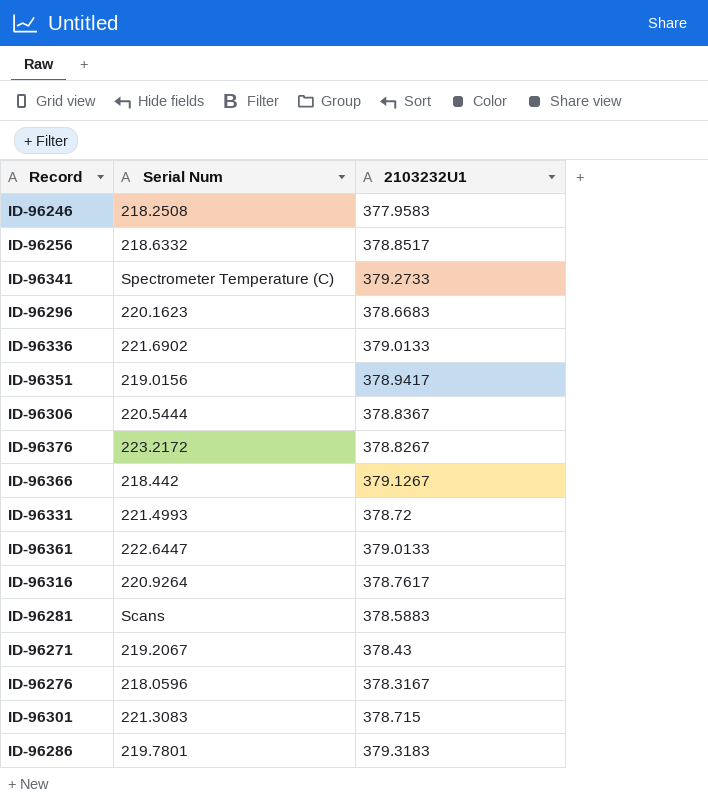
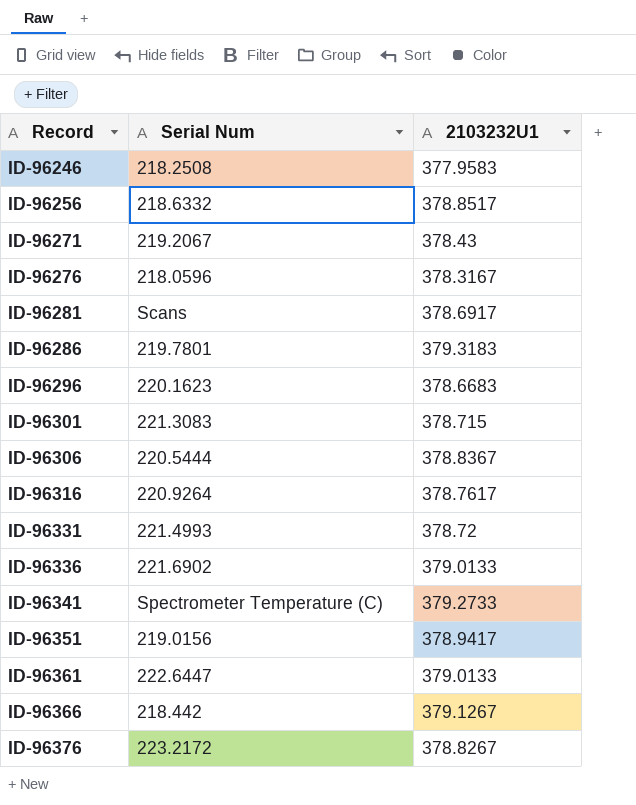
row order: none -> Record ascending
ID-96281 | 2103232U1: 378.5883 -> 378.6917

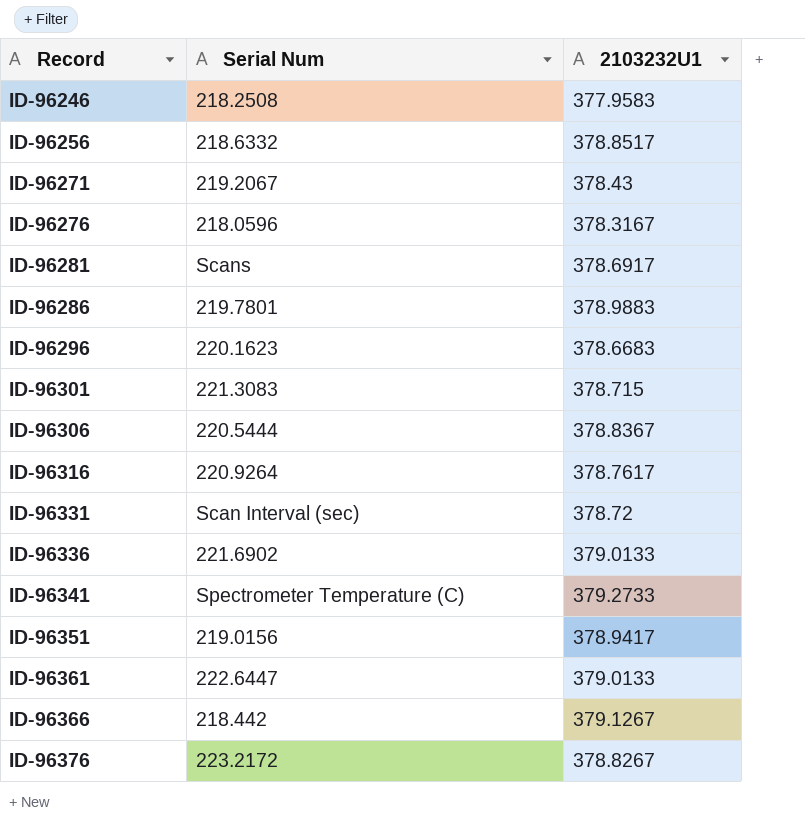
ID-96286 | 2103232U1: 379.3183 -> 378.9883
ID-96331 | Serial Num: 221.4993 -> Scan Interval (sec)

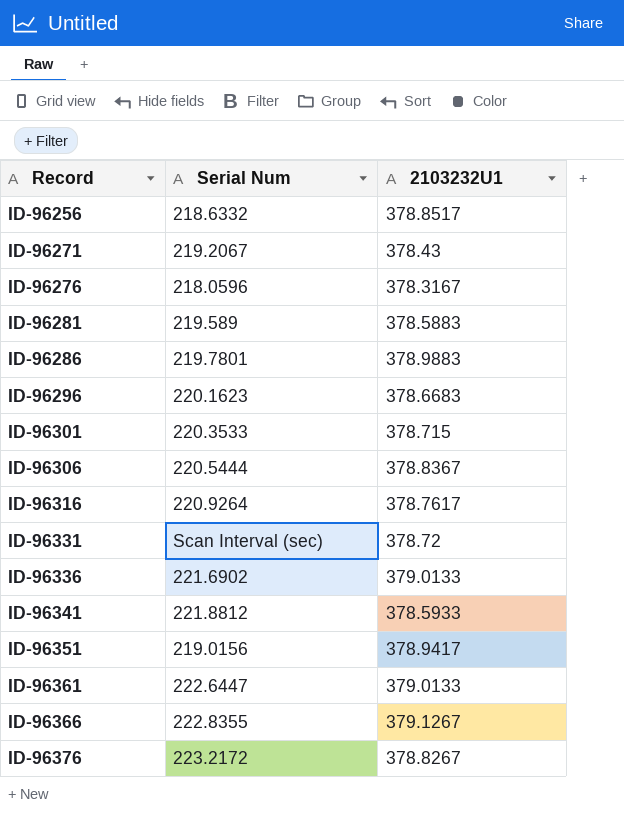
row ID-96246: 218.2508 | 377.9583 -> none
ID-96281 | Serial Num: Scans -> 219.589
ID-96281 | 2103232U1: 378.6917 -> 378.5883
ID-96301 | Serial Num: 221.3083 -> 220.3533
ID-96341 | Serial Num: Spectrometer Temperature (C) -> 221.8812
ID-96341 | 2103232U1: 379.2733 -> 378.5933
ID-96366 | Serial Num: 218.442 -> 222.8355

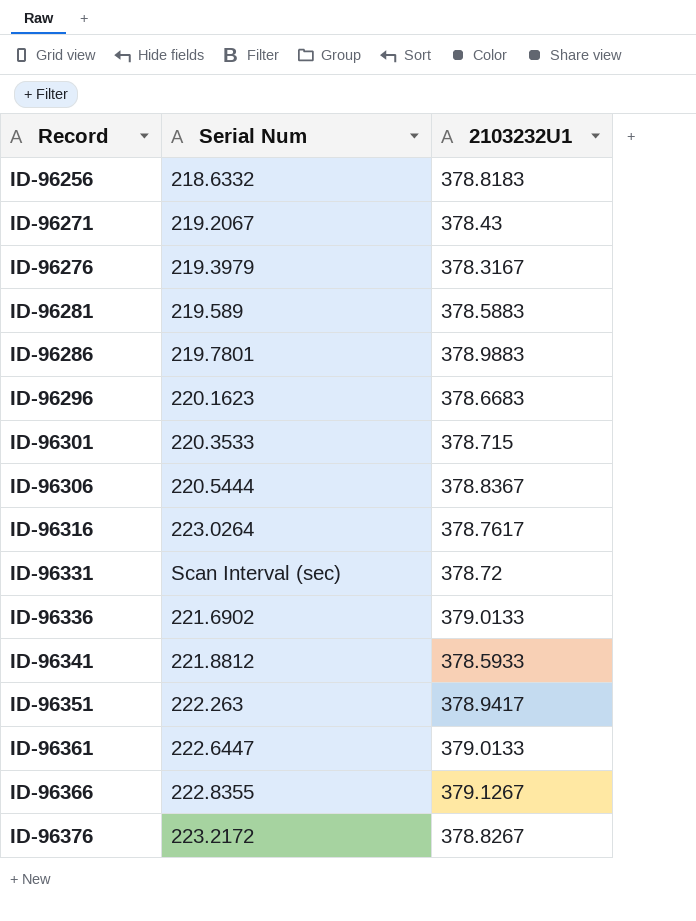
ID-96256 | 2103232U1: 378.8517 -> 378.8183
ID-96276 | Serial Num: 218.0596 -> 219.3979
ID-96316 | Serial Num: 220.9264 -> 223.0264
ID-96351 | Serial Num: 219.0156 -> 222.263

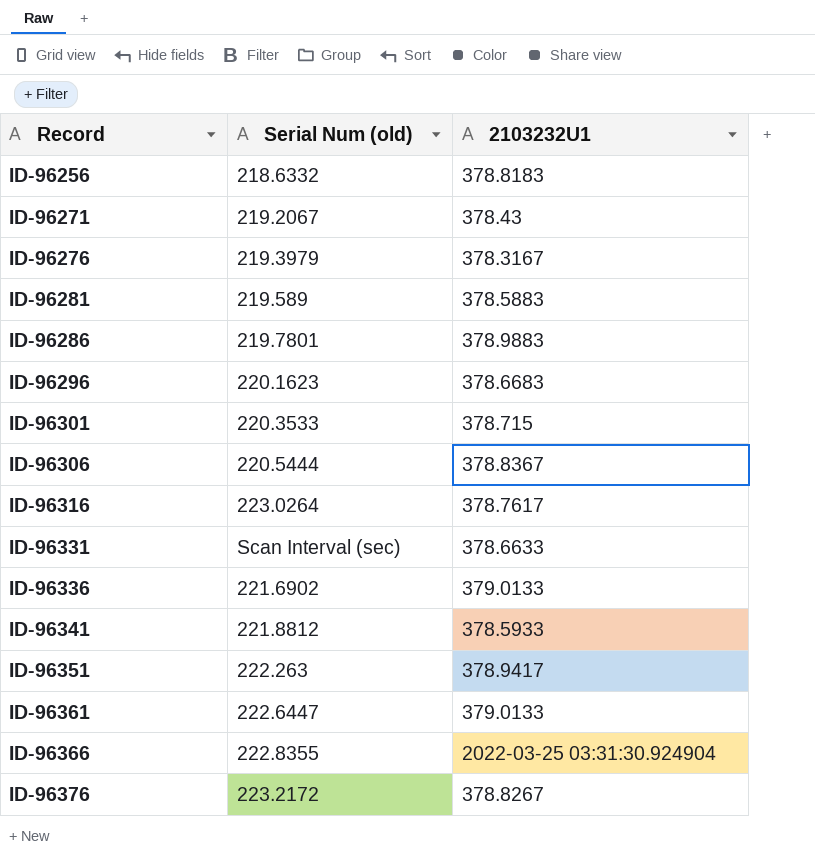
column name: Serial Num -> Serial Num (old)
ID-96331 | 2103232U1: 378.72 -> 378.6633
ID-96366 | 2103232U1: 379.1267 -> 2022-03-25 03:31:30.924904

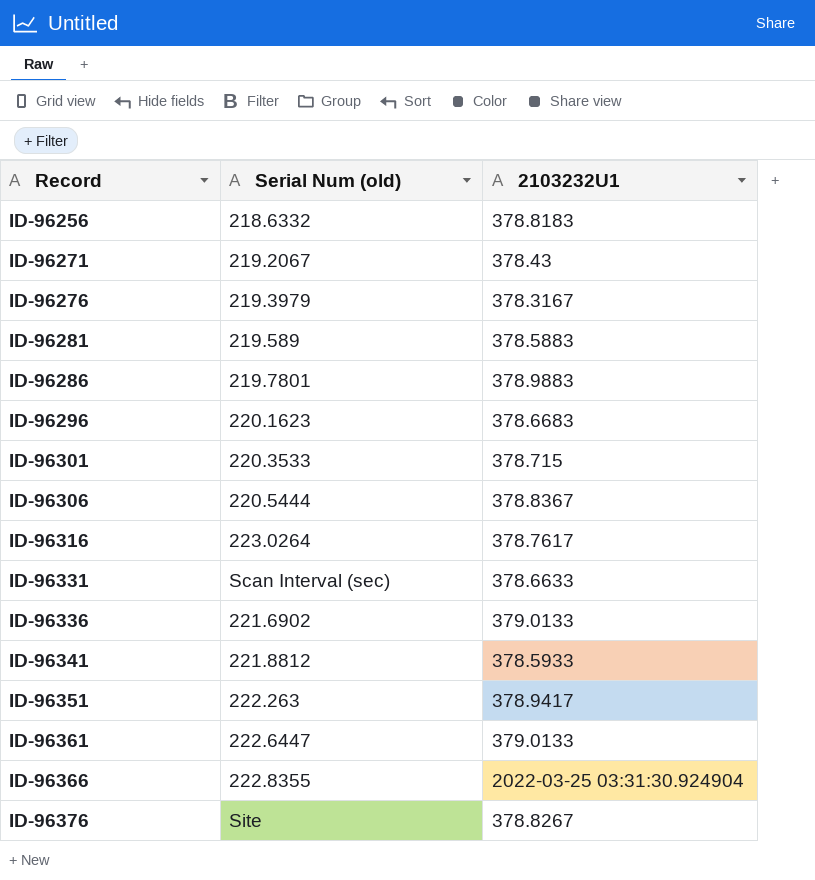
ID-96376 | Serial Num (old): 223.2172 -> Site

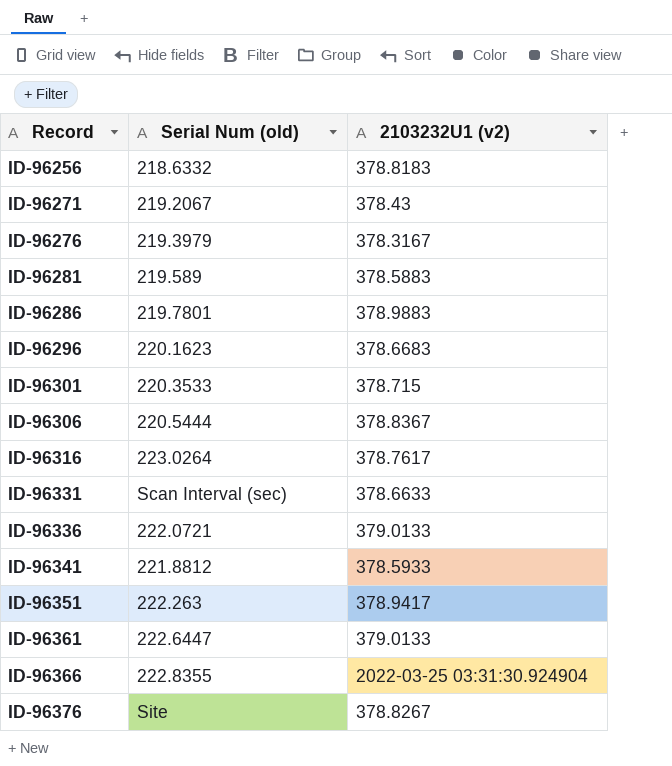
column name: 2103232U1 -> 2103232U1 (v2)
ID-96336 | Serial Num (old): 221.6902 -> 222.0721

